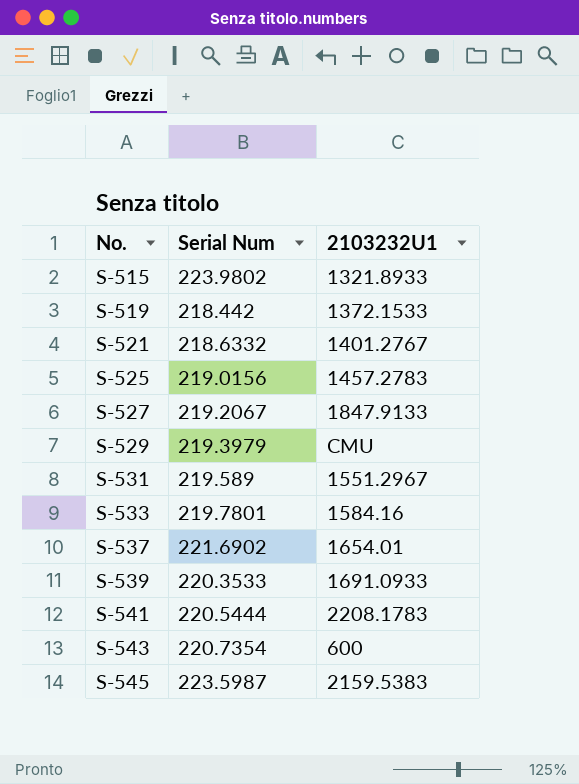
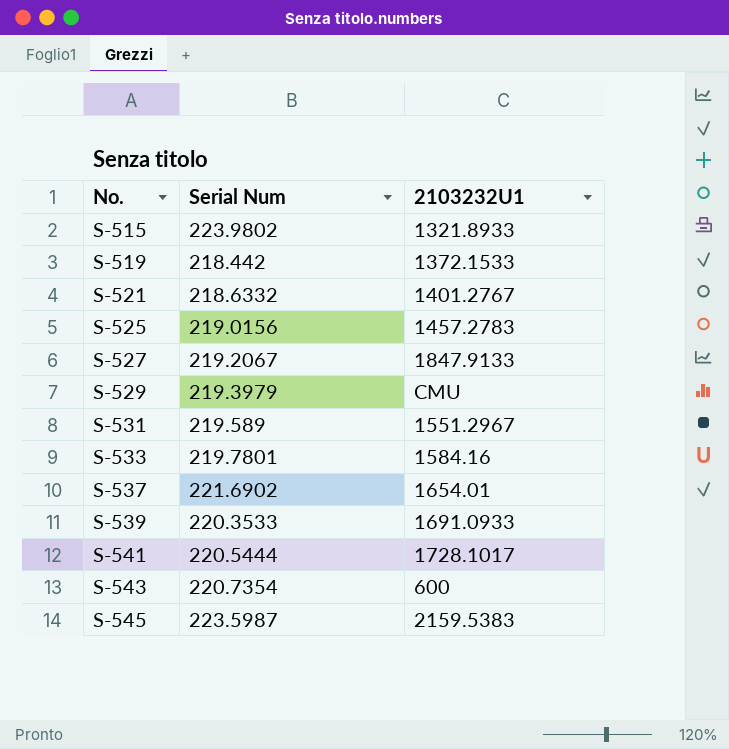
S-541 | 2103232U1: 2208.1783 -> 1728.1017

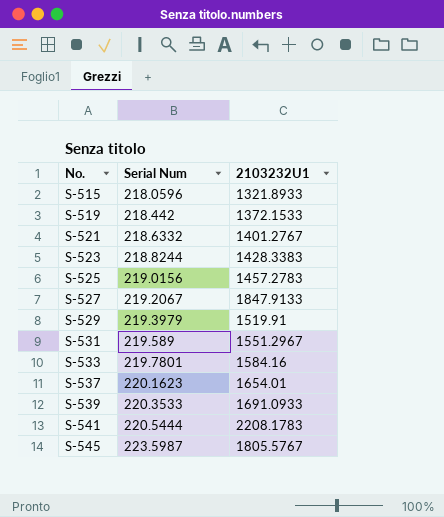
row S-543: 220.7354 | 600 -> none
S-515 | Serial Num: 223.9802 -> 218.0596
row S-523: none -> 218.8244 | 1428.3383
S-529 | 2103232U1: CMU -> 1519.91
S-537 | Serial Num: 221.6902 -> 220.1623
S-541 | 2103232U1: 1728.1017 -> 2208.1783
S-545 | 2103232U1: 2159.5383 -> 1805.5767

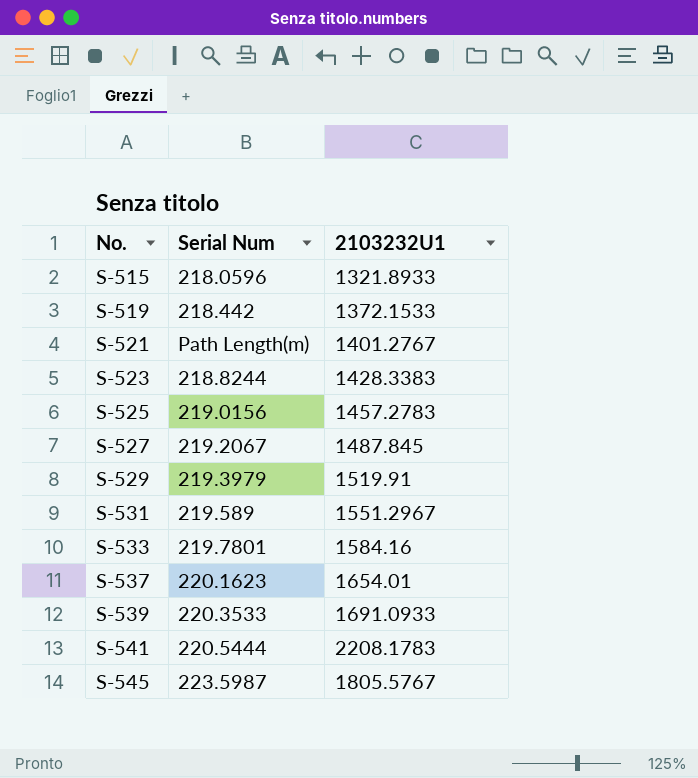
S-521 | Serial Num: 218.6332 -> Path Length(m)
S-527 | 2103232U1: 1847.9133 -> 1487.845

